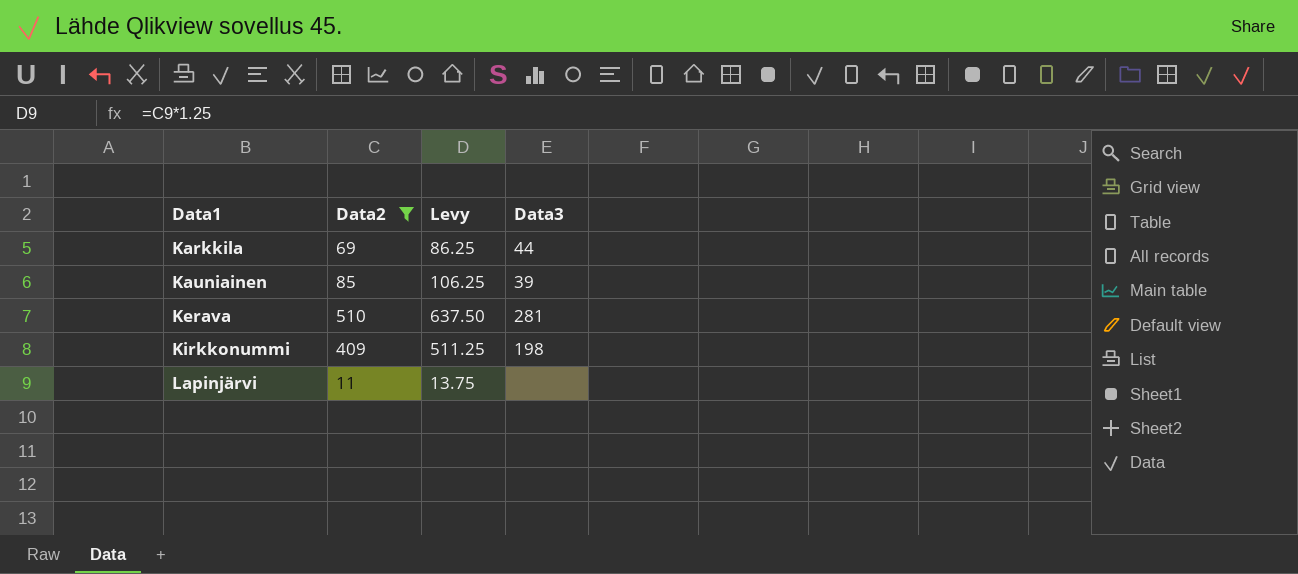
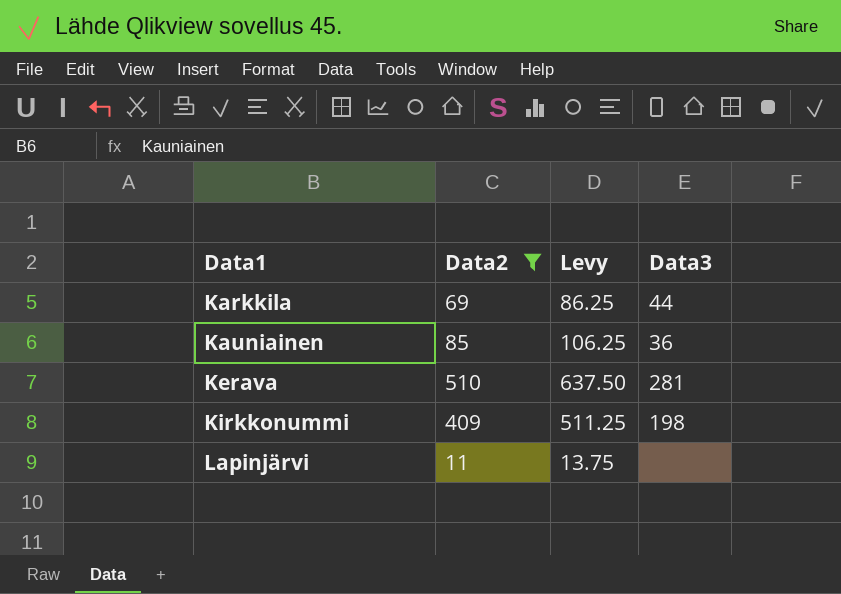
Kauniainen | Data3: 39 -> 36

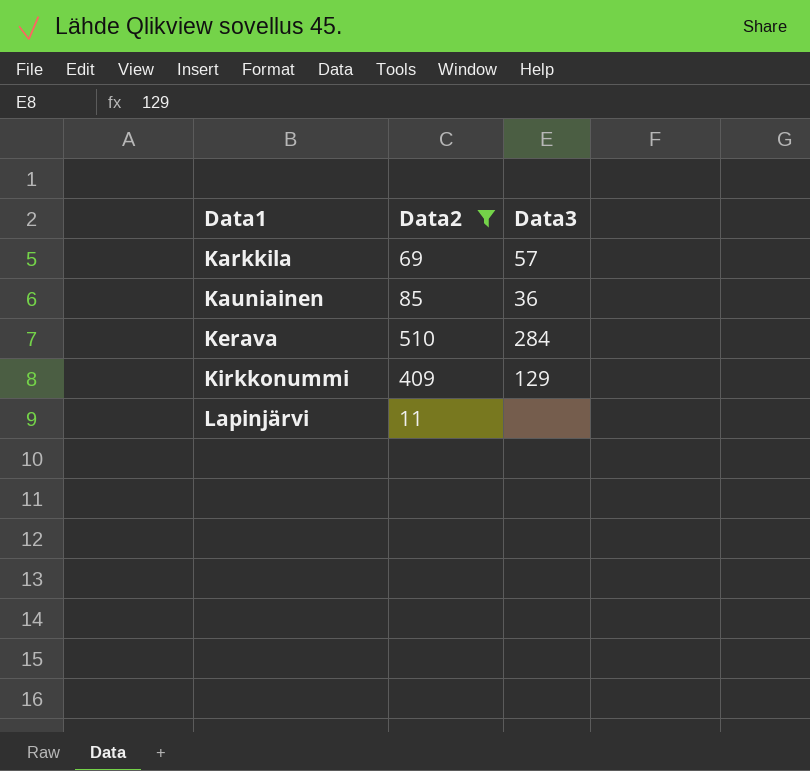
column Levy | formula: [Data2] * 1.25 -> none
Karkkila | Data3: 44 -> 57
Kerava | Data3: 281 -> 284
Kirkkonummi | Data3: 198 -> 129

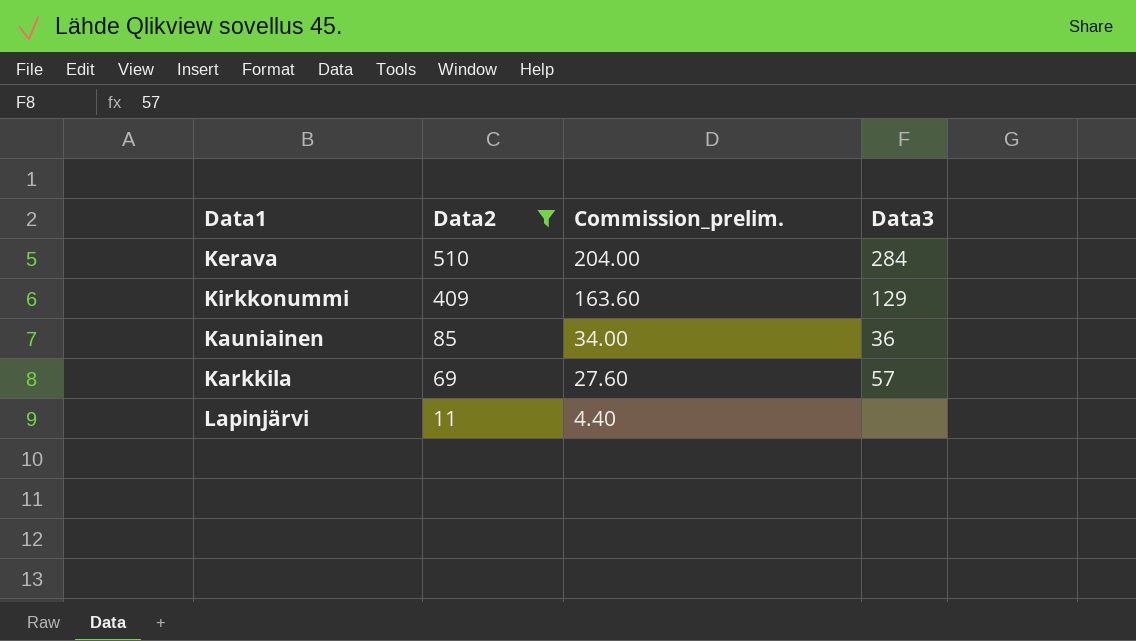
row order: Data1 ascending -> Data2 descending
column Commission_prelim. | formula: none -> [Data2] * 0.4

